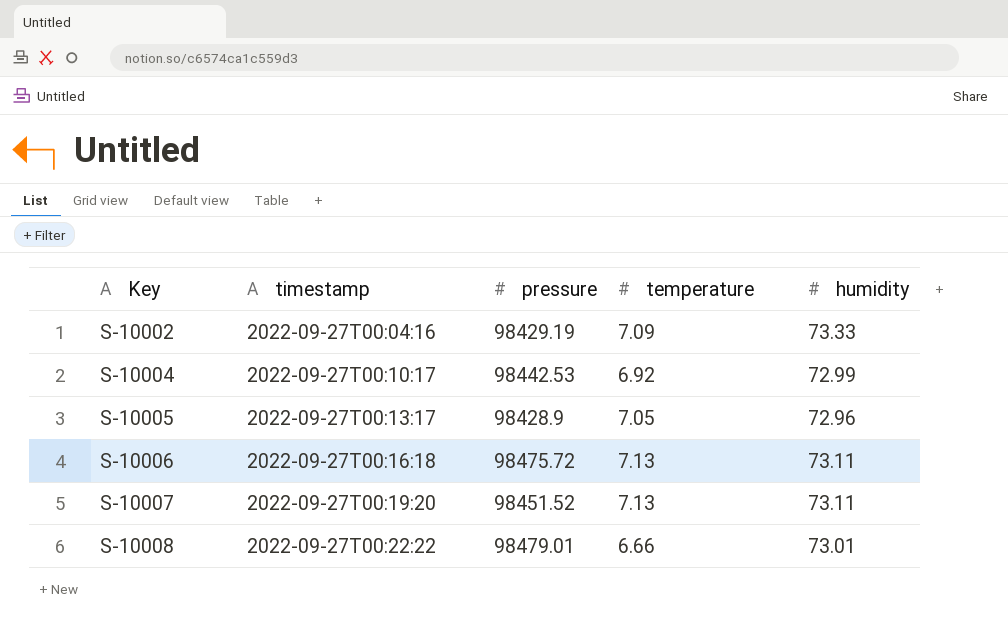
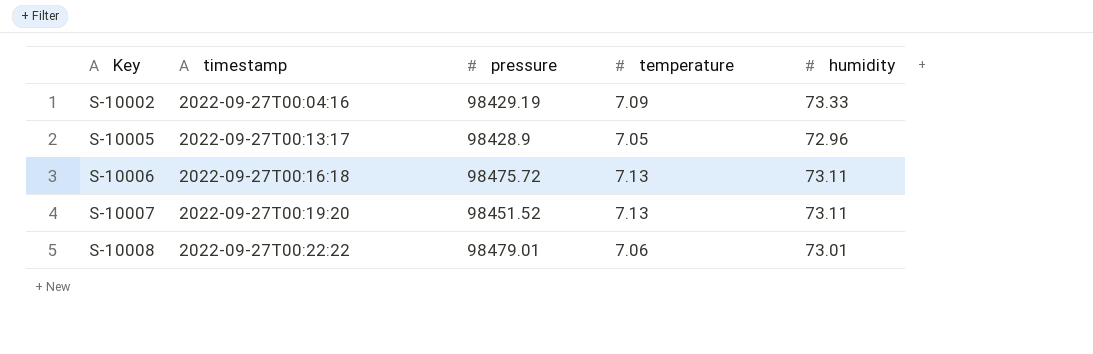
row S-10004: 2022-09-27T00:10:17 | 98442.53 | 6.92 | 72.99 -> none
S-10008 | temperature: 6.66 -> 7.06

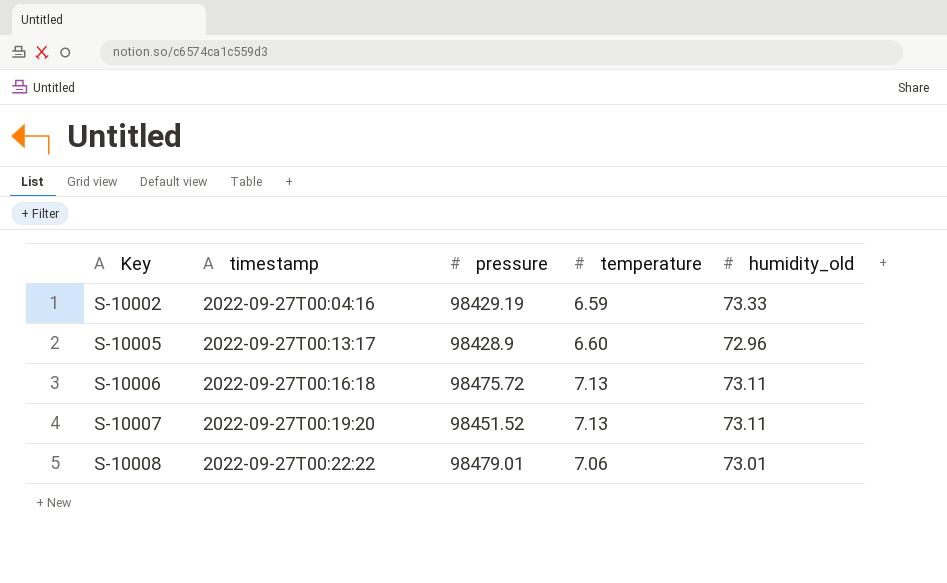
column name: humidity -> humidity_old
S-10002 | temperature: 7.09 -> 6.59
S-10005 | temperature: 7.05 -> 6.60

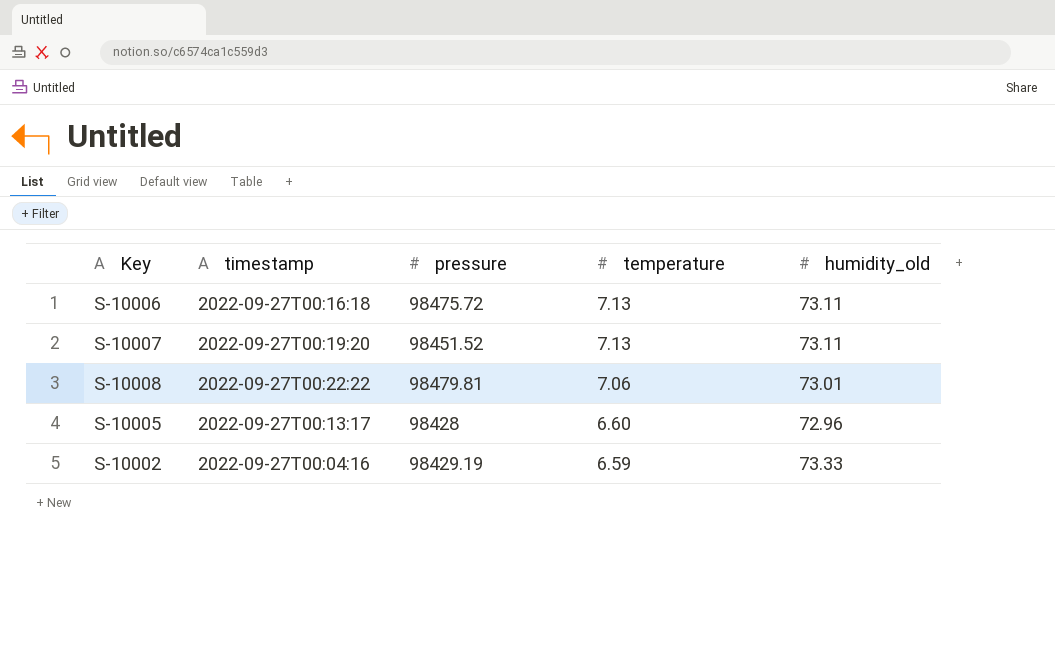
row order: Key ascending -> temperature descending
S-10008 | pressure: 98479.01 -> 98479.81
S-10005 | pressure: 98428.9 -> 98428

